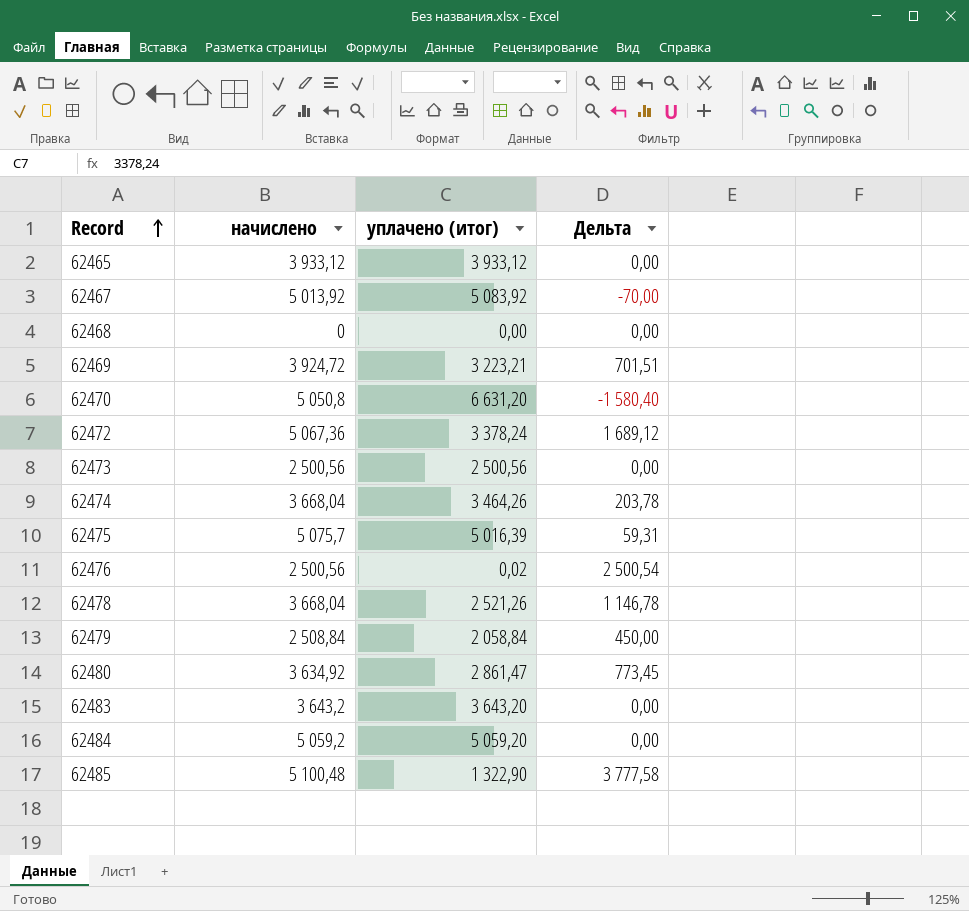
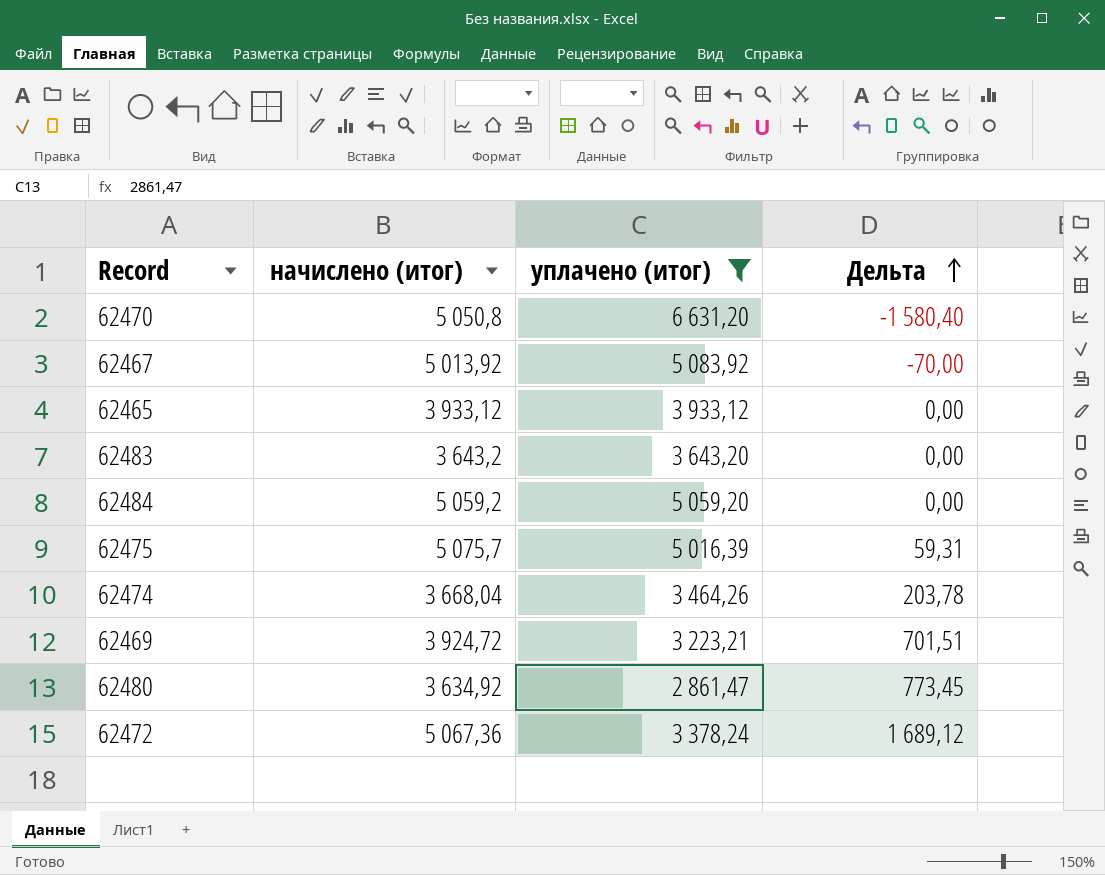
filter: none -> уплачено (итог) >= 2 861,47
row order: Record ascending -> Дельта ascending
column name: начислено -> начислено (итог)

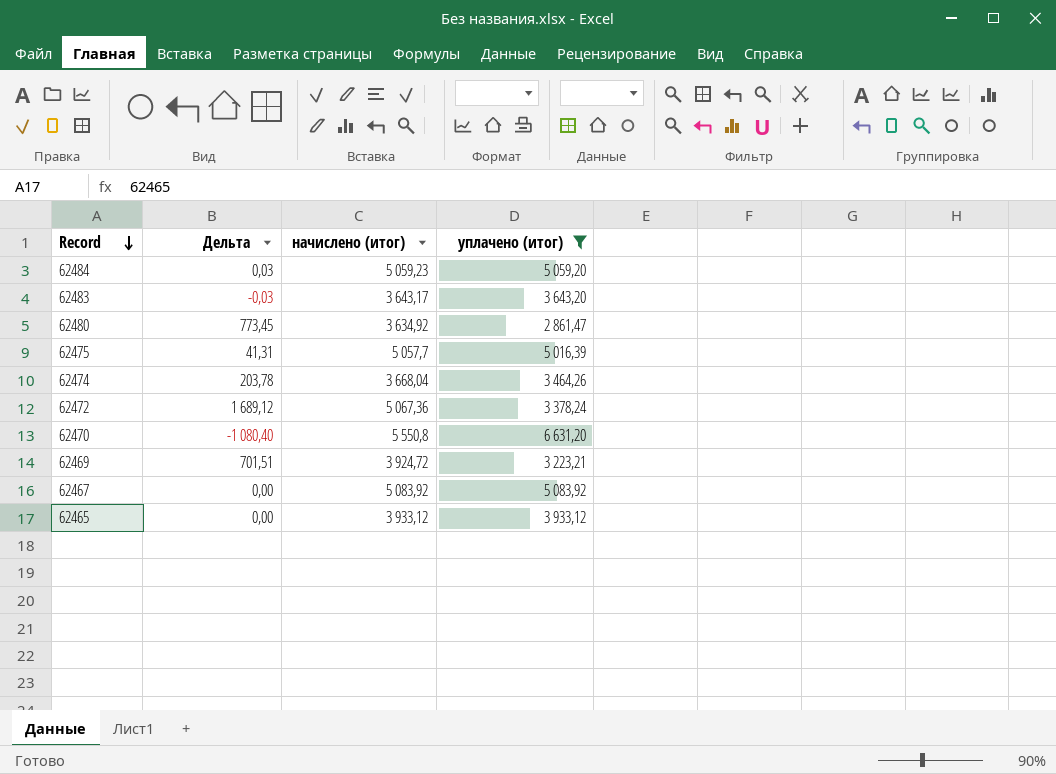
row order: Дельта ascending -> Record descending
column Дельта | position: 4 -> 2
62484 | Дельта: 0,00 -> 0,03
62484 | начислено (итог): 5 059,2 -> 5 059,23
62483 | Дельта: 0,00 -> -0,03
62483 | начислено (итог): 3 643,2 -> 3 643,17
62475 | Дельта: 59,31 -> 41,31
62475 | начислено (итог): 5 075,7 -> 5 057,7
62470 | Дельта: -1 580,40 -> -1 080,40
62470 | начислено (итог): 5 050,8 -> 5 550,8
62467 | Дельта: -70,00 -> 0,00
62467 | начислено (итог): 5 013,92 -> 5 083,92

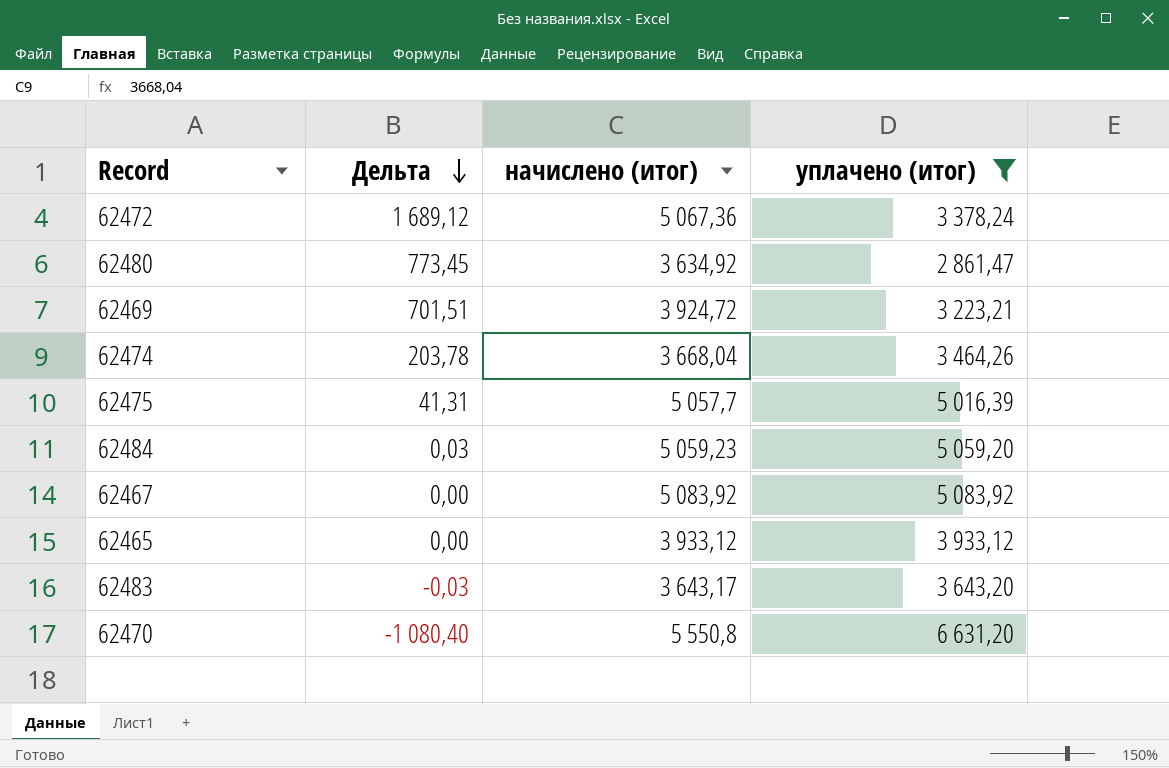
row order: Record descending -> Дельта descending

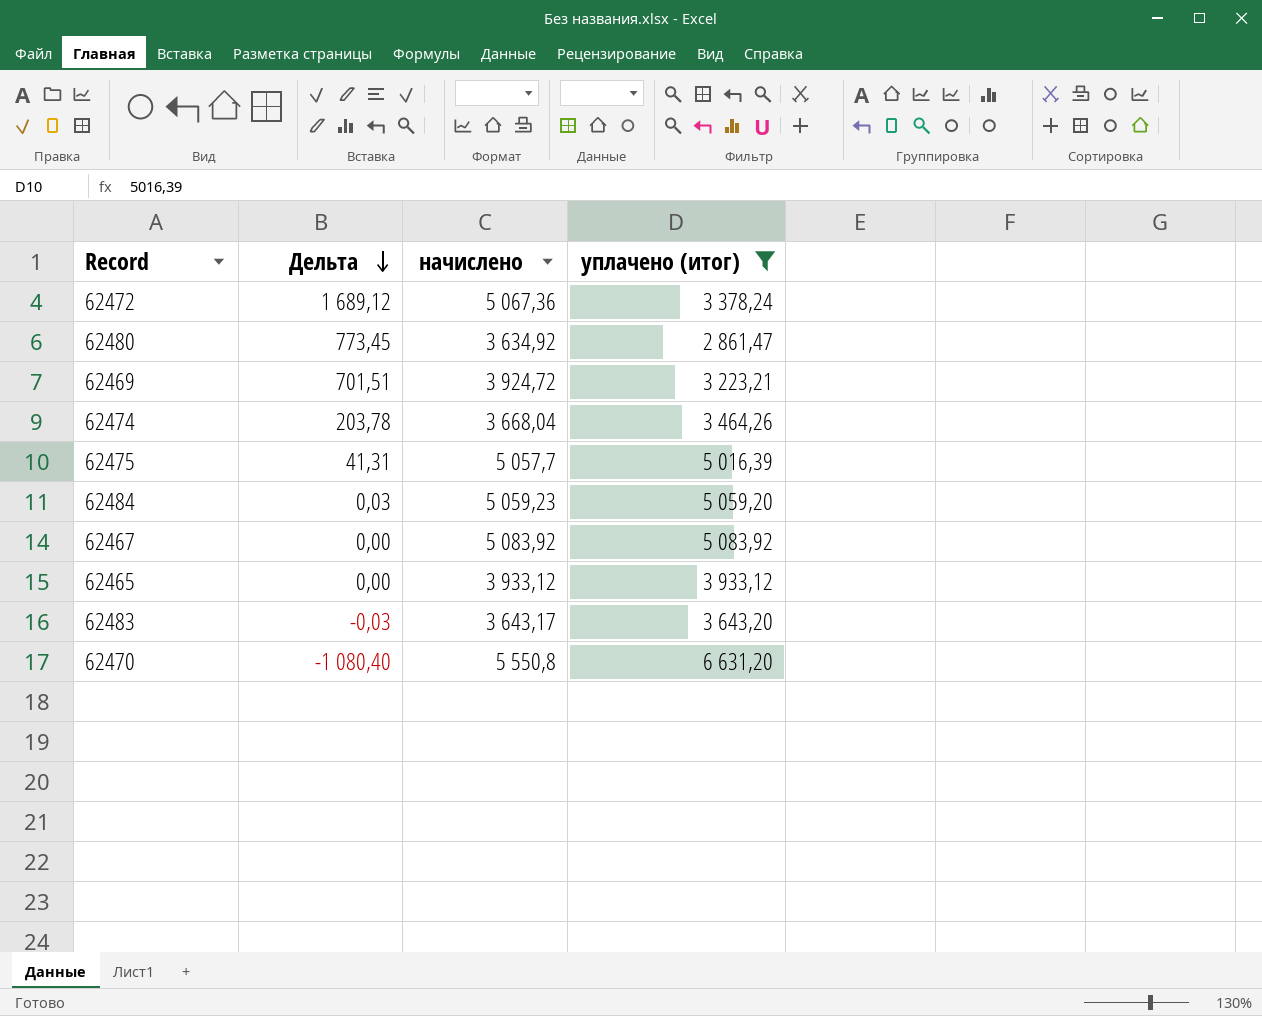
column name: начислено (итог) -> начислено

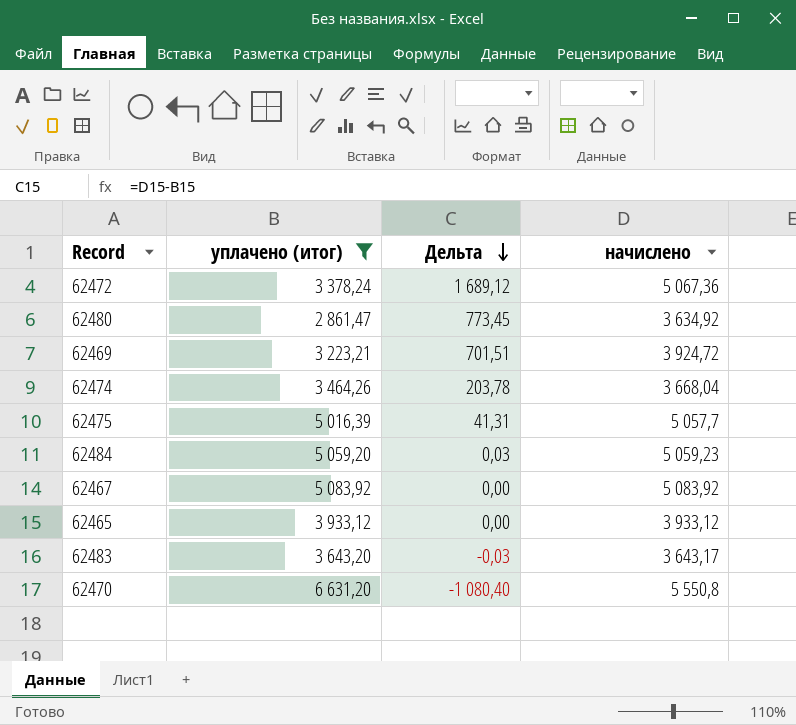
column уплачено (итог) | position: 4 -> 2

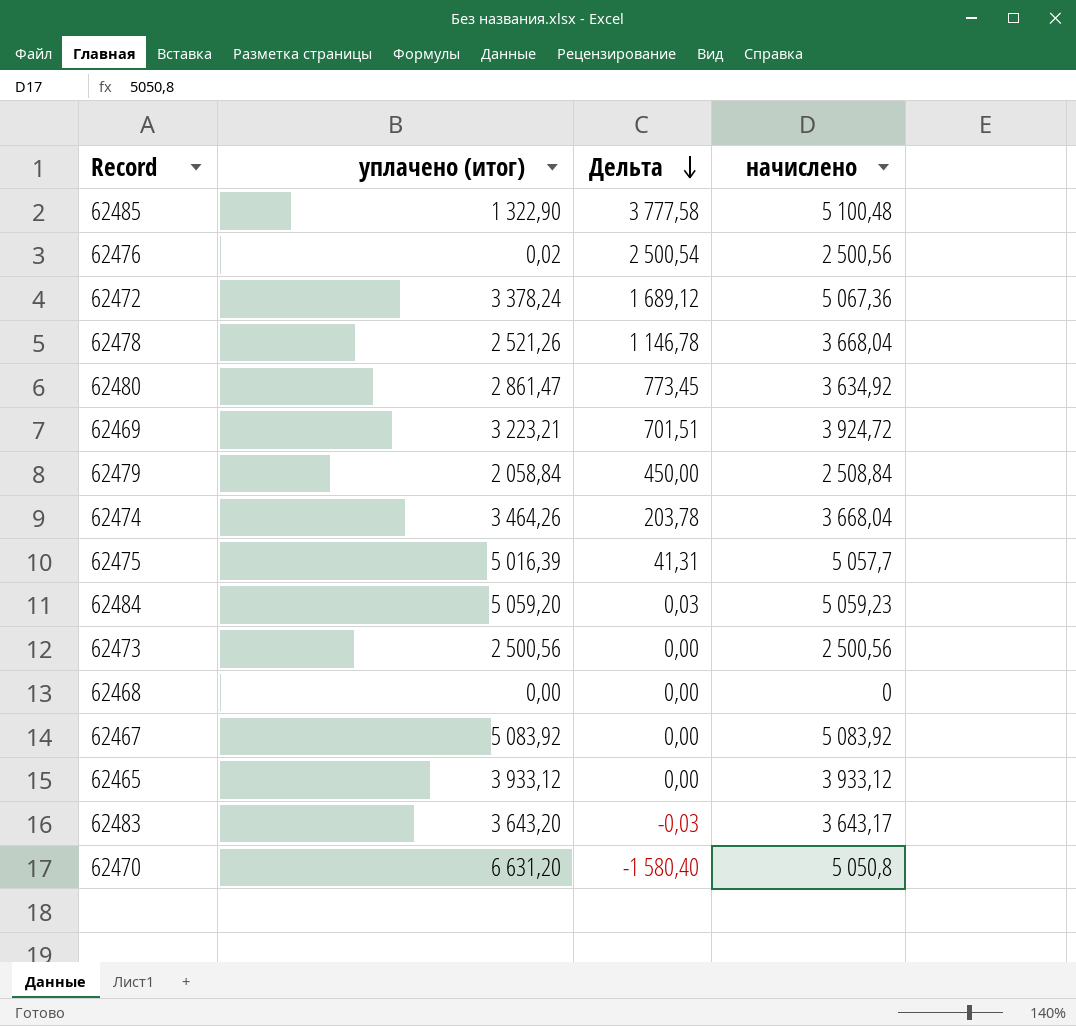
filter: уплачено (итог) >= 2 861,47 -> none
62470 | Дельта: -1 080,40 -> -1 580,40
62470 | начислено: 5 550,8 -> 5 050,8

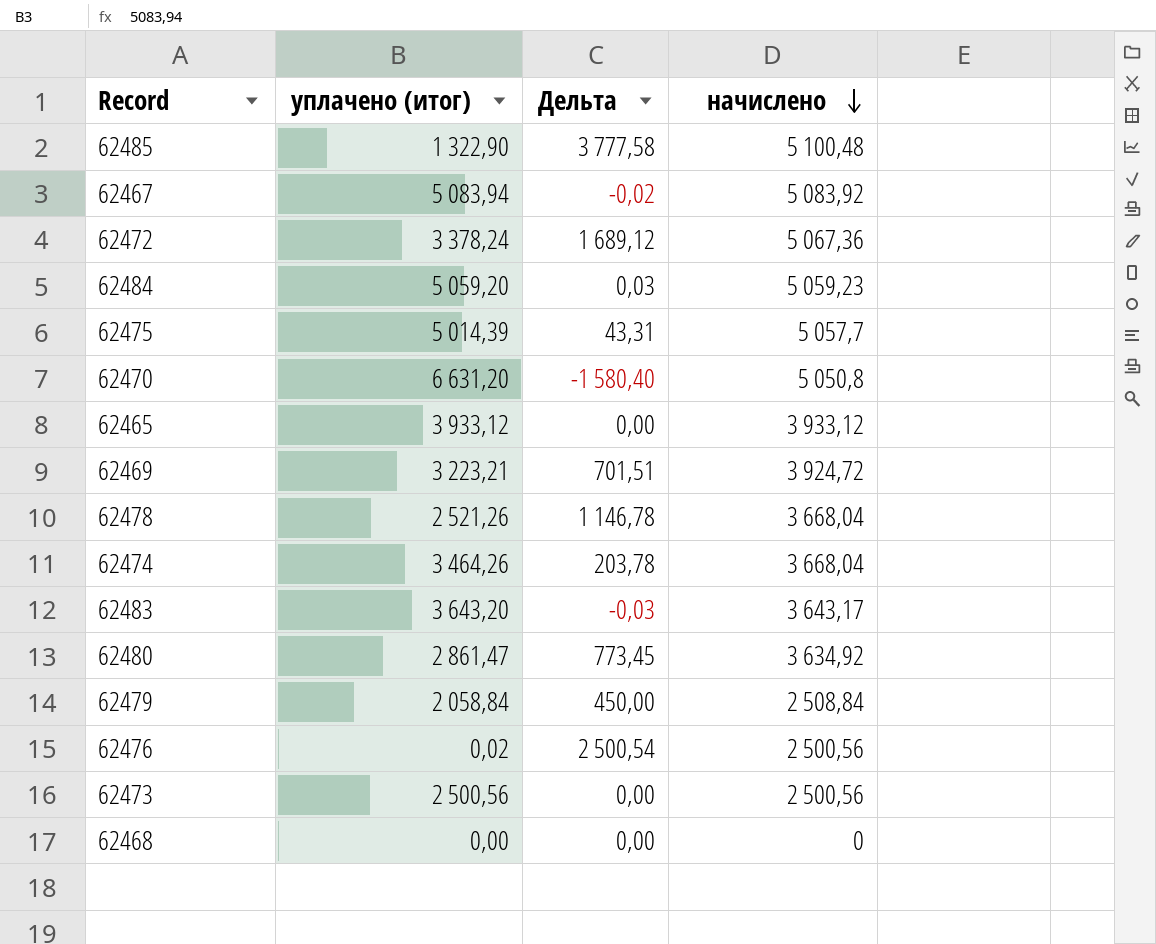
row order: Дельта descending -> начислено descending
62467 | уплачено (итог): 5 083,92 -> 5 083,94
62467 | Дельта: 0,00 -> -0,02
62475 | уплачено (итог): 5 016,39 -> 5 014,39
62475 | Дельта: 41,31 -> 43,31

